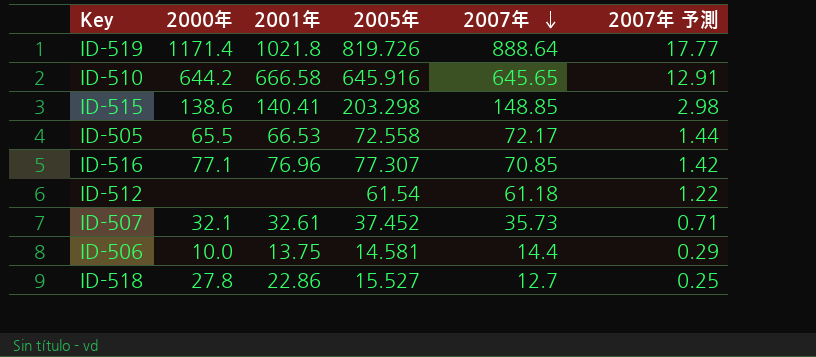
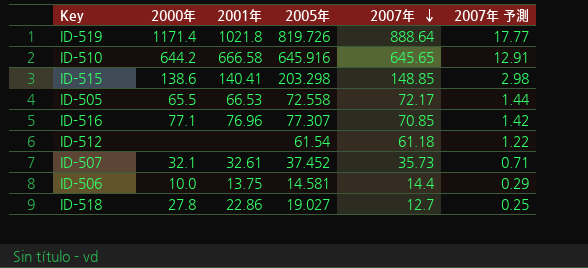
ID-518 | 2005年: 15.527 -> 19.027

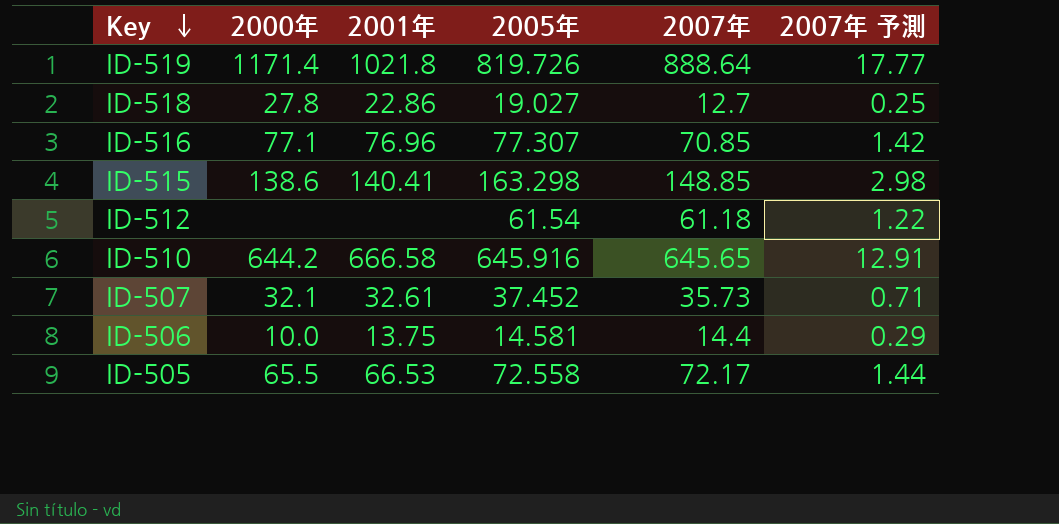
row order: 2007年 descending -> Key descending
ID-515 | 2005年: 203.298 -> 163.298

